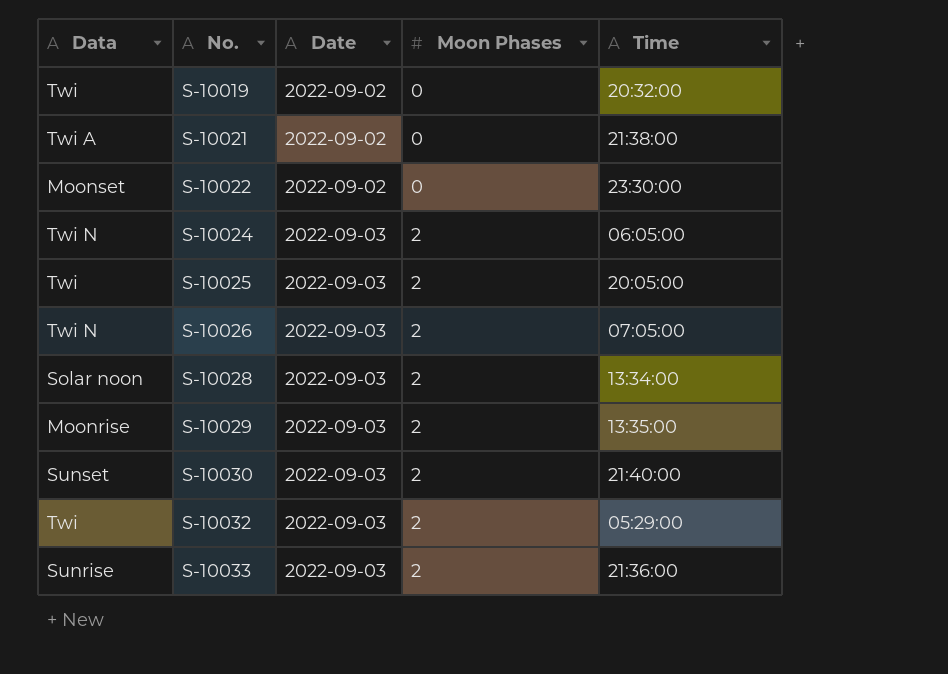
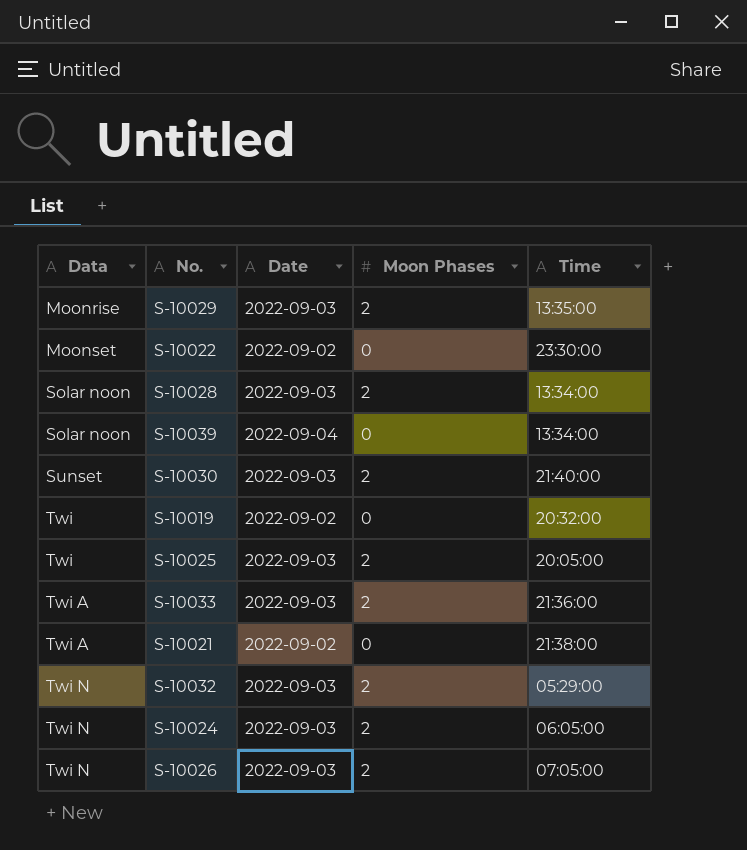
row order: No. ascending -> Data ascending
row S-10039: none -> Solar noon | 2022-09-04 | 0 | 13:34:00
S-10033 | Data: Sunrise -> Twi A
S-10032 | Data: Twi -> Twi N

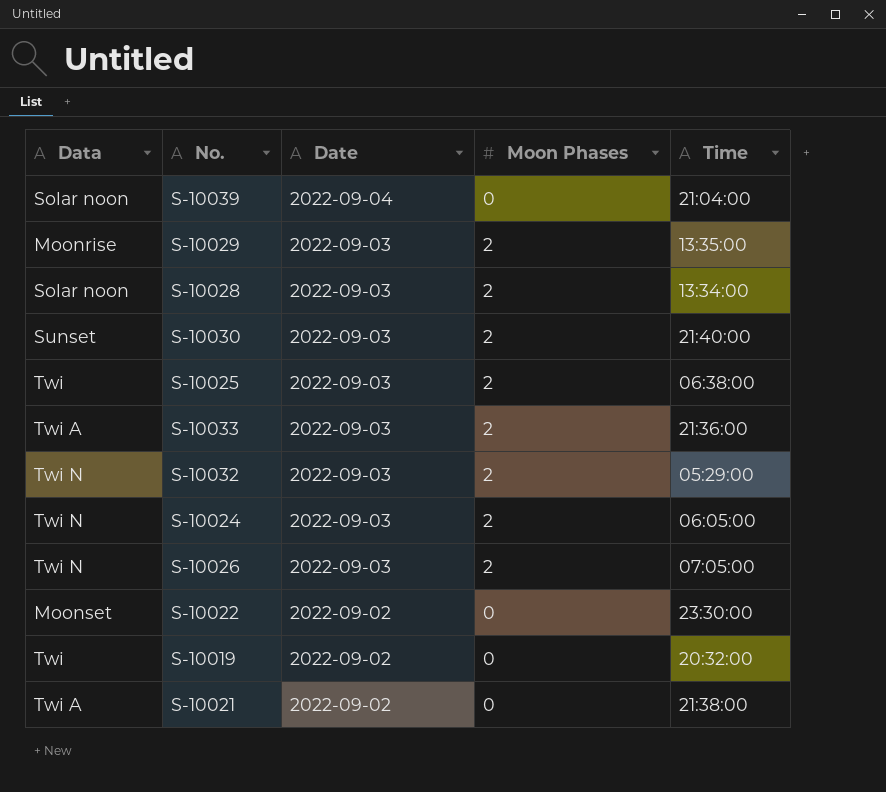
row order: Data ascending -> Date descending
S-10039 | Time: 13:34:00 -> 21:04:00
S-10025 | Time: 20:05:00 -> 06:38:00

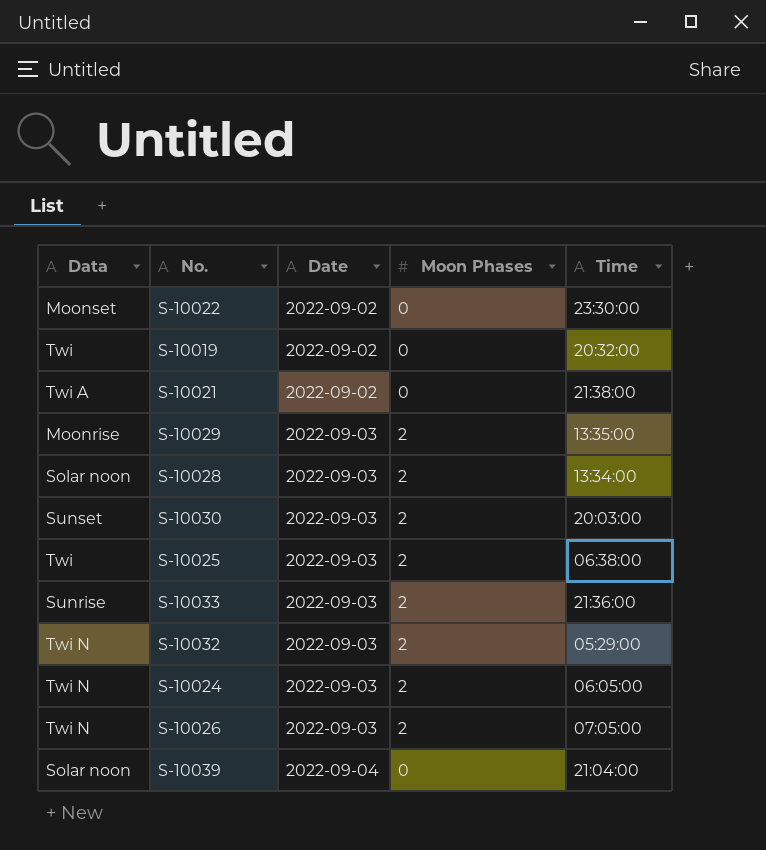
row order: Date descending -> Date ascending
S-10030 | Time: 21:40:00 -> 20:03:00
S-10033 | Data: Twi A -> Sunrise

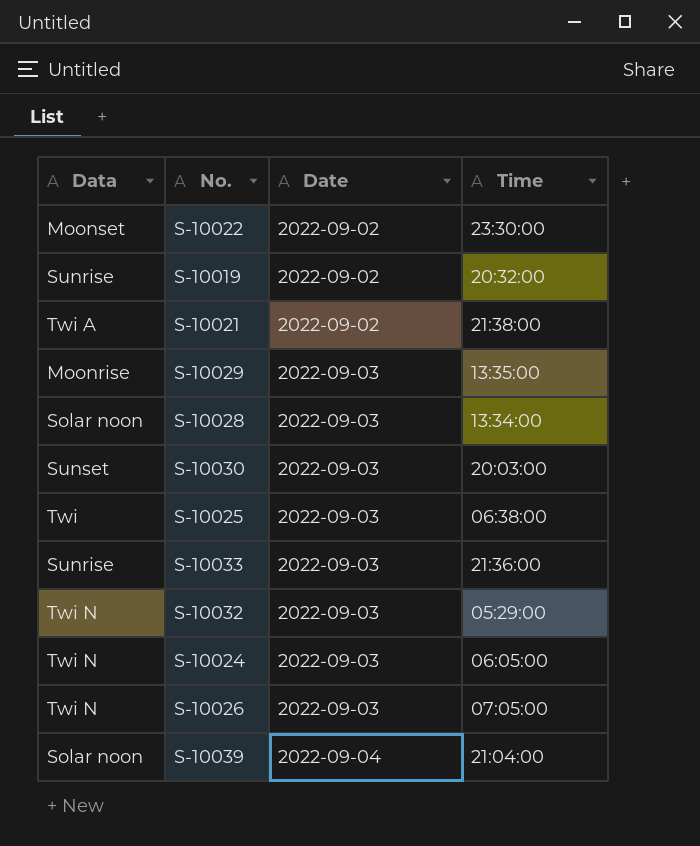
column Moon Phases | position: 4 -> none
S-10019 | Data: Twi -> Sunrise

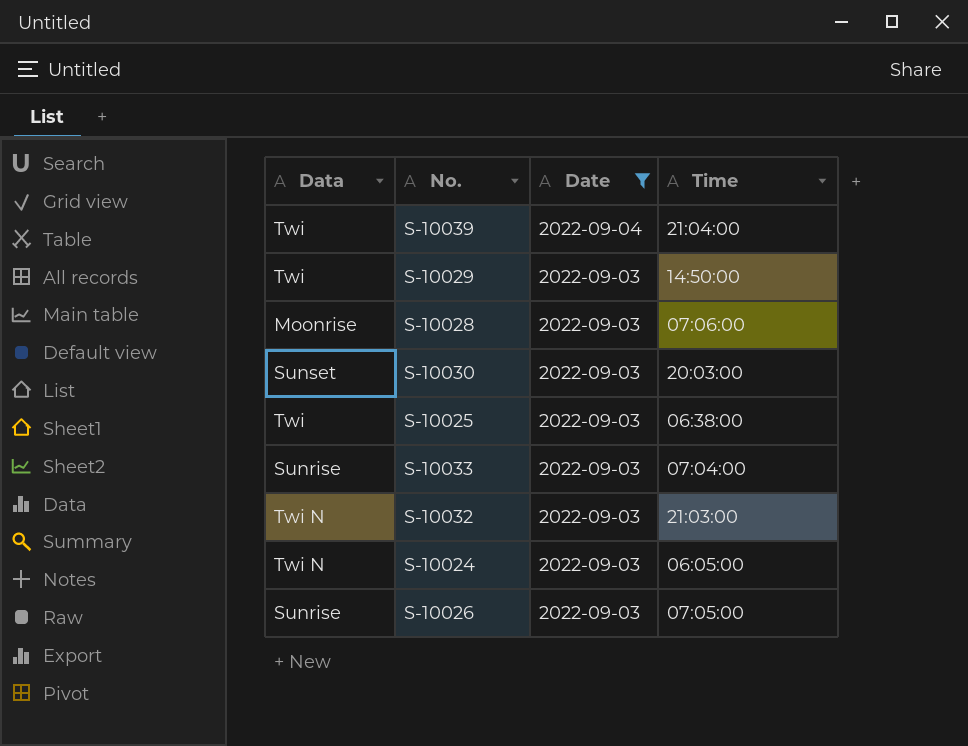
filter: none -> Date != 2022-09-02
row order: Date ascending -> Date descending
S-10039 | Data: Solar noon -> Twi
S-10029 | Data: Moonrise -> Twi
S-10029 | Time: 13:35:00 -> 14:50:00
S-10028 | Data: Solar noon -> Moonrise
S-10028 | Time: 13:34:00 -> 07:06:00
S-10033 | Time: 21:36:00 -> 07:04:00
S-10032 | Time: 05:29:00 -> 21:03:00
S-10026 | Data: Twi N -> Sunrise

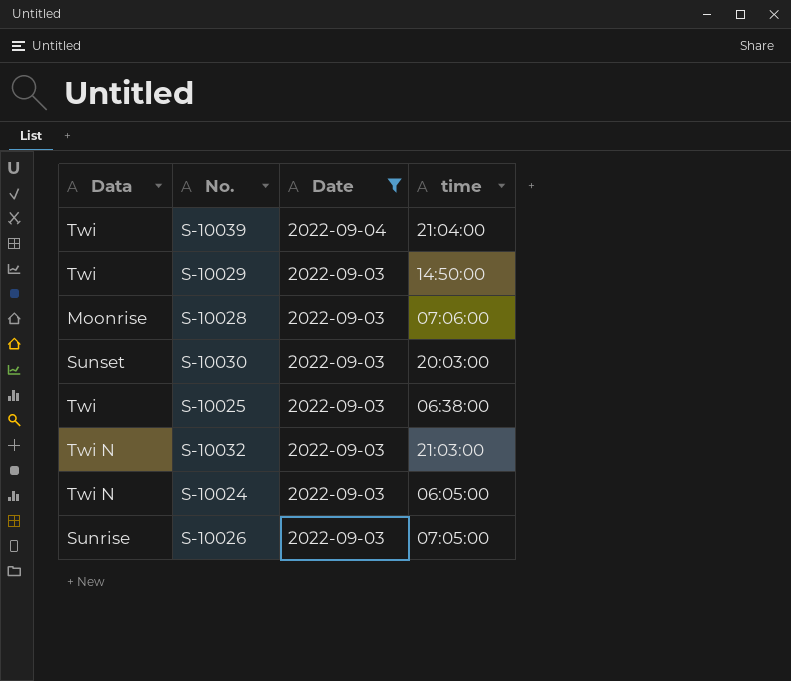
column name: Time -> time
row S-10033: Sunrise | 2022-09-03 | 07:04:00 -> none

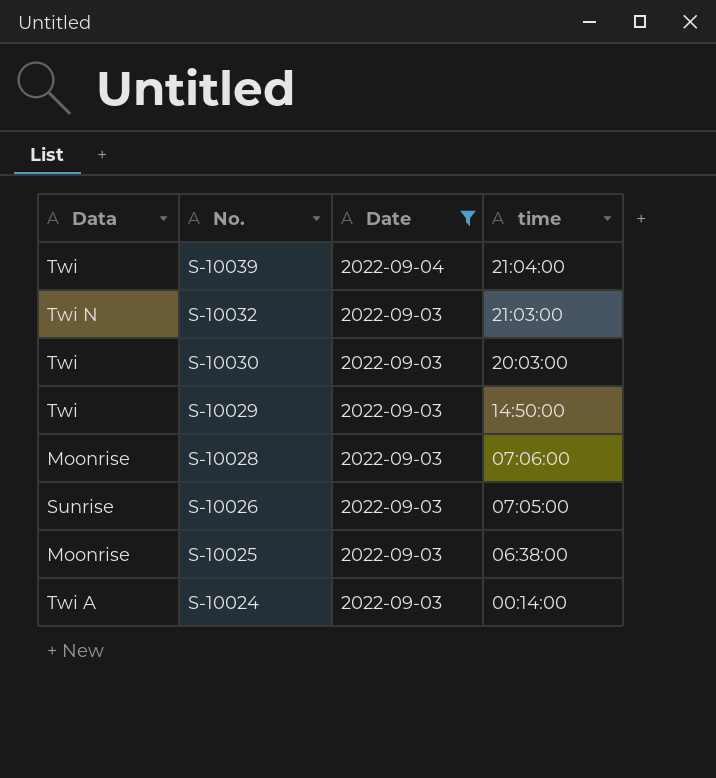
row order: Date descending -> No. descending
S-10030 | Data: Sunset -> Twi
S-10025 | Data: Twi -> Moonrise
S-10024 | Data: Twi N -> Twi A
S-10024 | time: 06:05:00 -> 00:14:00

